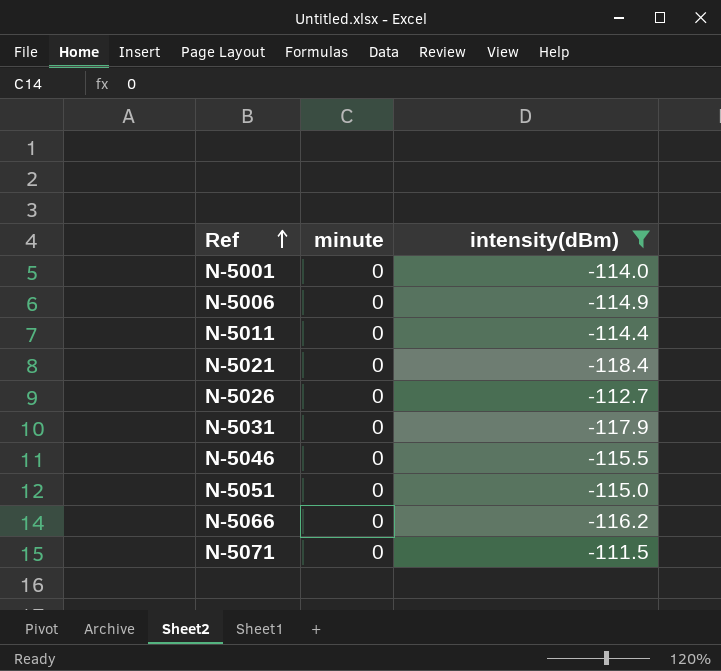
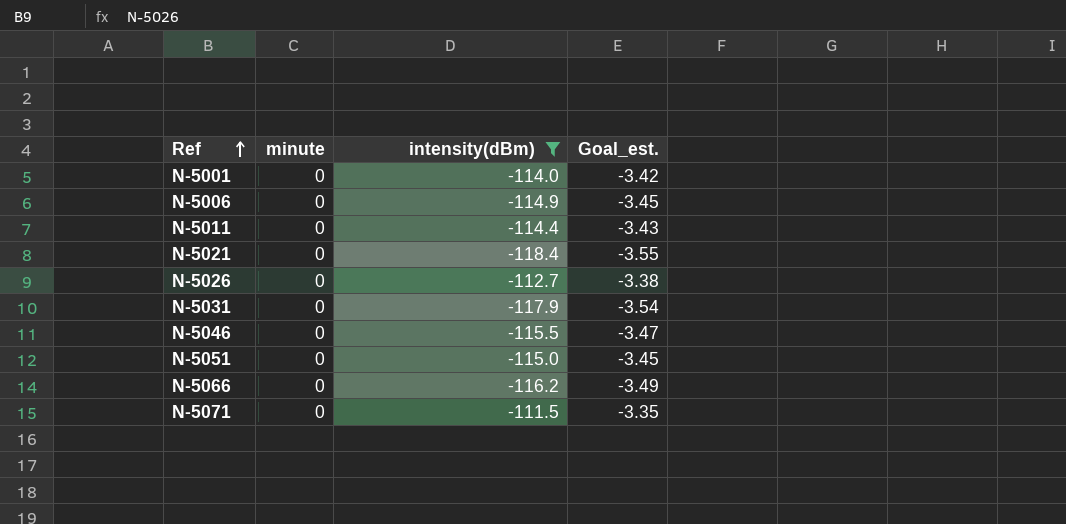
column Goal_est. | formula: none -> [intensity(dBm)] * 0.03

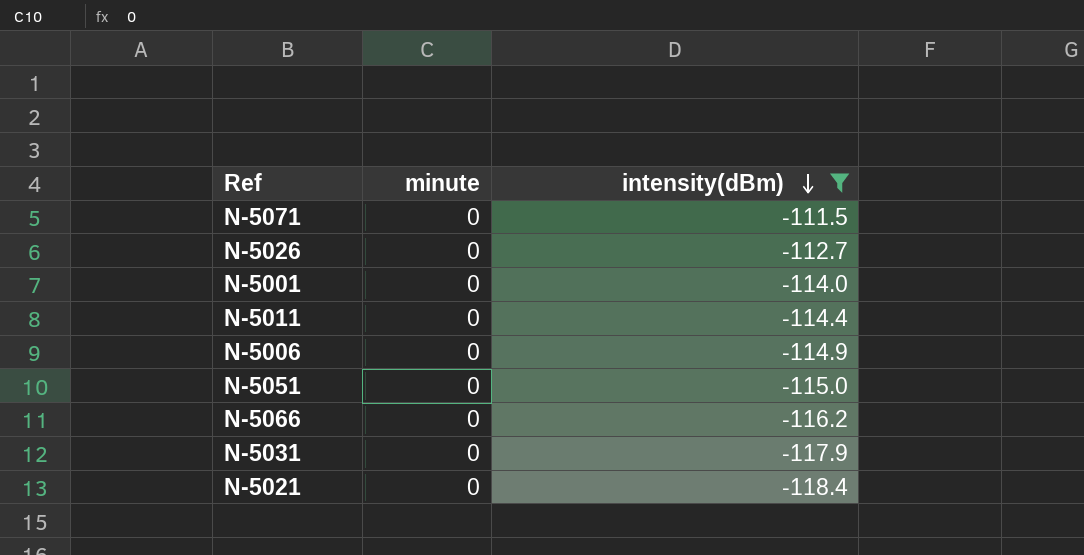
row order: Ref ascending -> intensity(dBm) descending
column Goal_est. | formula: [intensity(dBm)] * 0.03 -> none
row N-5046: 0 | -115.5 | -3.47 -> none

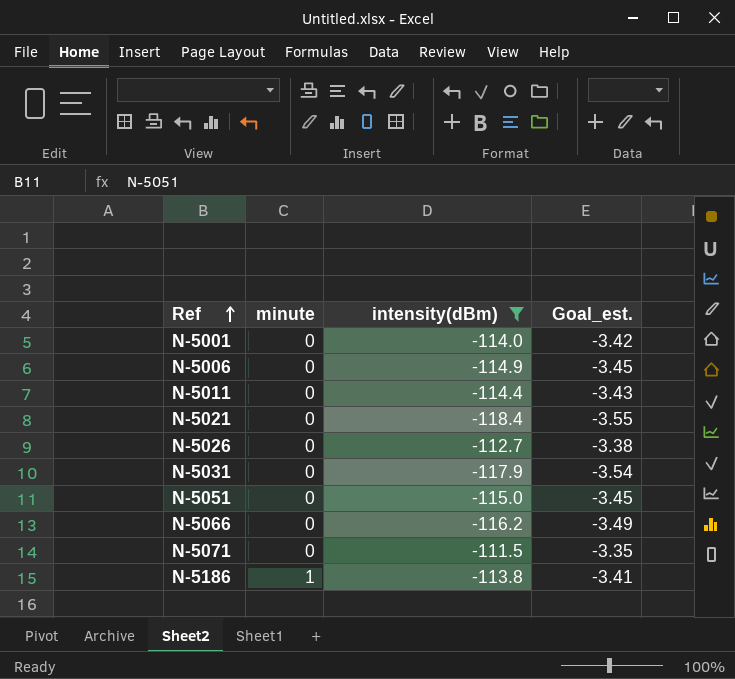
row order: intensity(dBm) descending -> Ref ascending
column Goal_est. | formula: none -> [intensity(dBm)] * 0.03
row N-5186: none -> 1 | -113.8 | -3.41

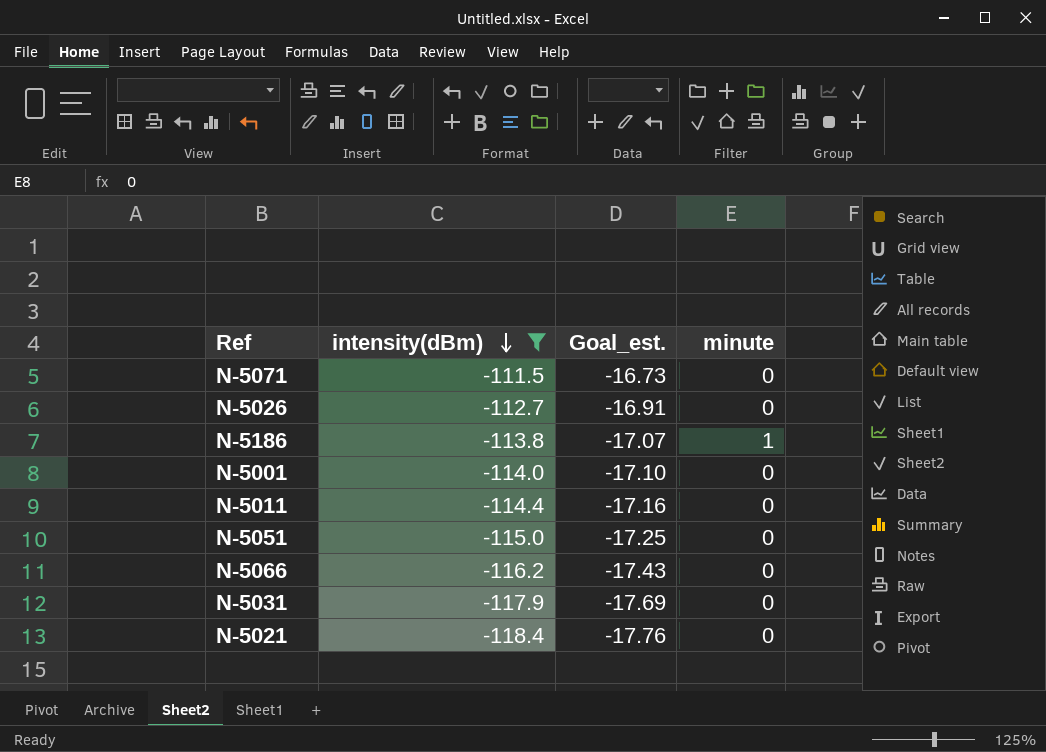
row order: Ref ascending -> intensity(dBm) descending
column Goal_est. | formula: [intensity(dBm)] * 0.03 -> [intensity(dBm)] * 0.15
column minute | position: 2 -> 4
row N-5006: 0 | -114.9 | -3.45 -> none

